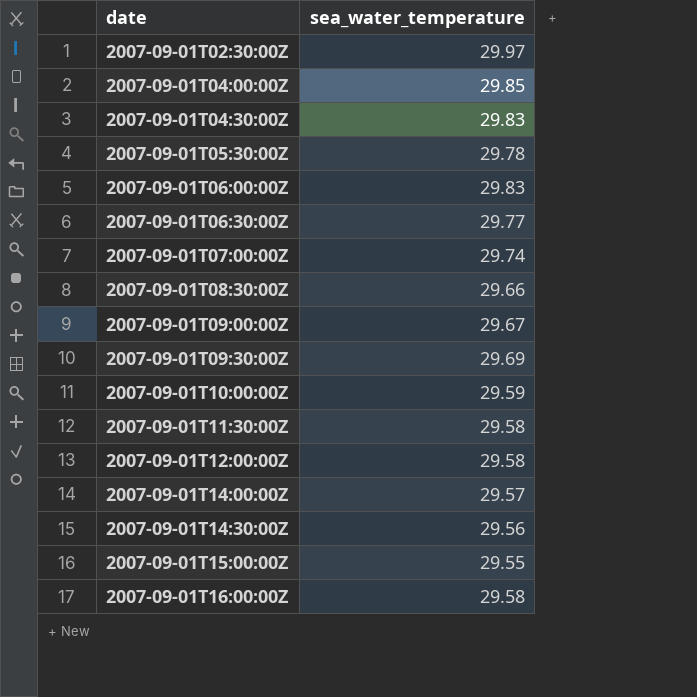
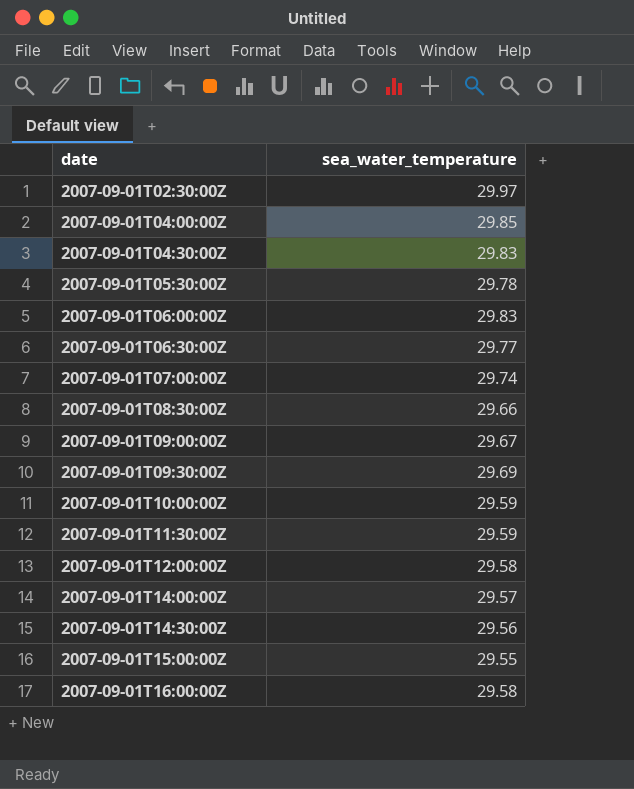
2007-09-01T11:30:00Z | sea_water_temperature: 29.58 -> 29.59

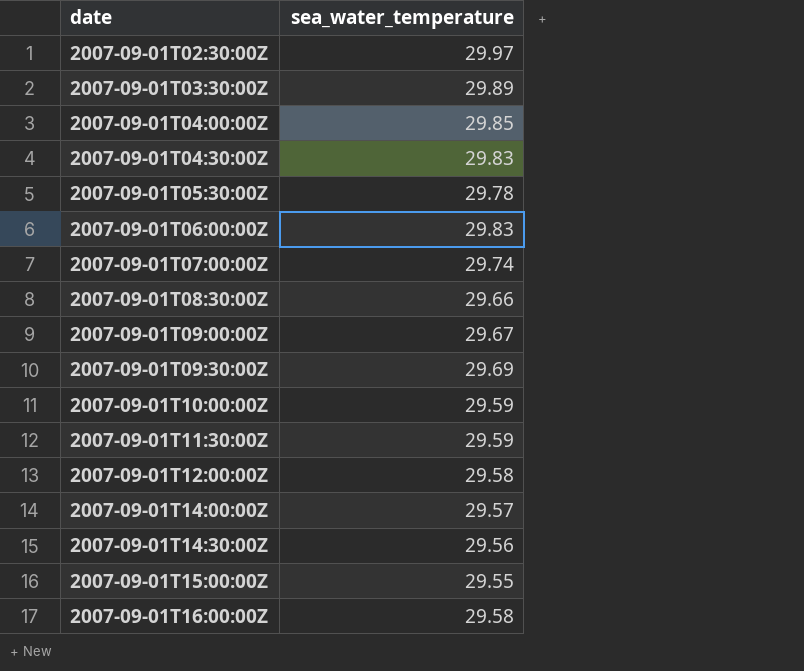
row 2007-09-01T06:30:00Z: 29.77 -> none
row 2007-09-01T03:30:00Z: none -> 29.89

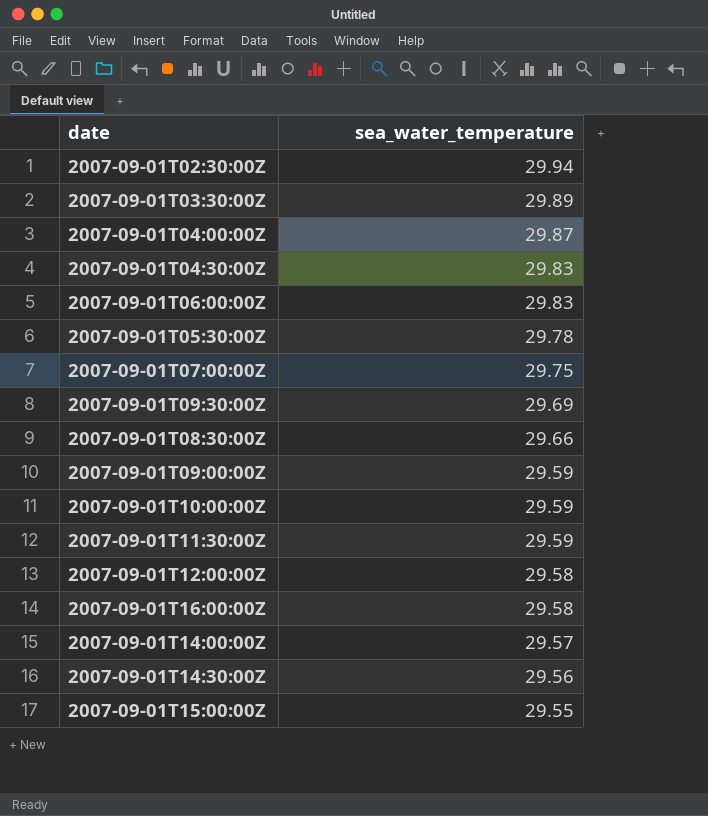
row order: date ascending -> sea_water_temperature descending
2007-09-01T02:30:00Z | sea_water_temperature: 29.97 -> 29.94
2007-09-01T04:00:00Z | sea_water_temperature: 29.85 -> 29.87
2007-09-01T07:00:00Z | sea_water_temperature: 29.74 -> 29.75
2007-09-01T09:00:00Z | sea_water_temperature: 29.67 -> 29.59

